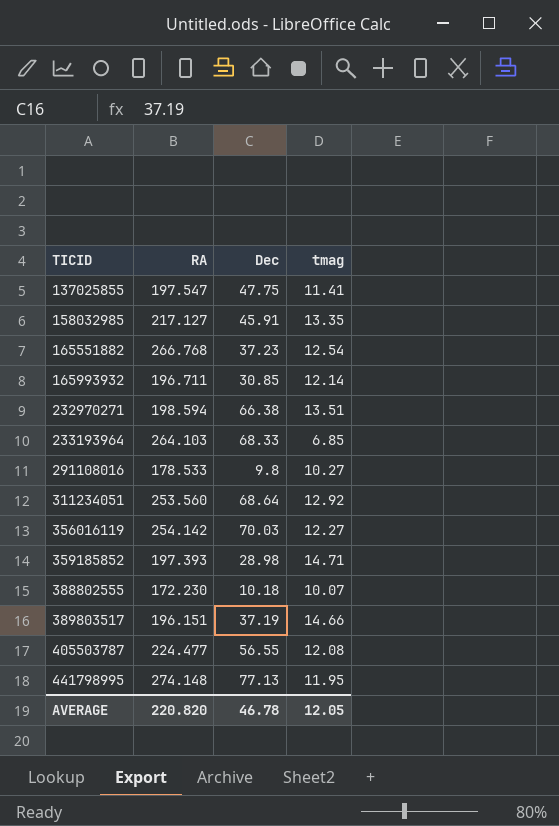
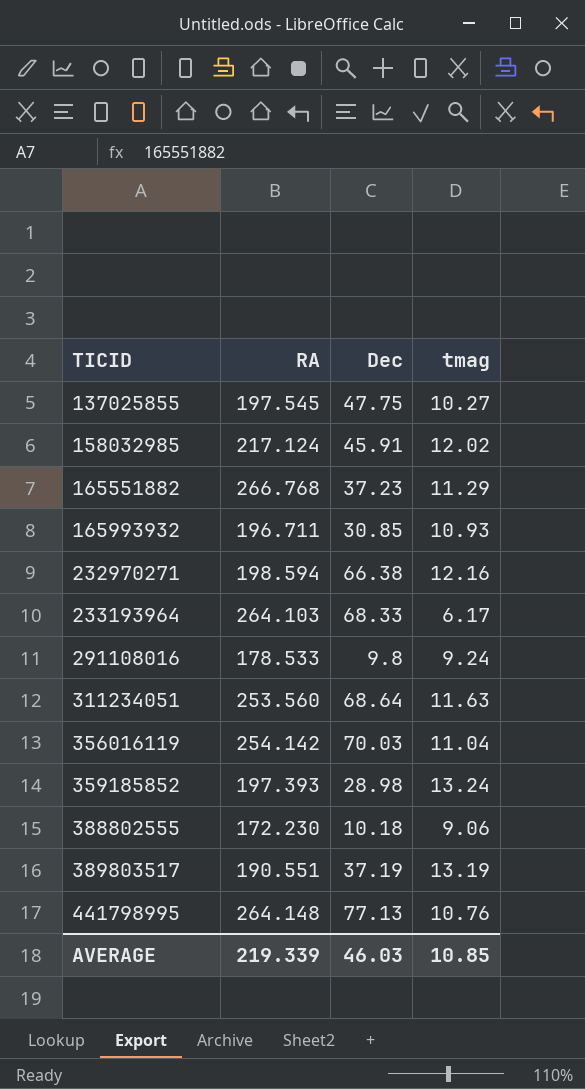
row 405503787: 224.477 | 56.55 | 12.08 -> none
137025855 | RA: 197.547 -> 197.545
137025855 | tmag: 11.41 -> 10.27
158032985 | RA: 217.127 -> 217.124
158032985 | tmag: 13.35 -> 12.02
165551882 | tmag: 12.54 -> 11.29
165993932 | tmag: 12.14 -> 10.93
232970271 | tmag: 13.51 -> 12.16
233193964 | tmag: 6.85 -> 6.17
291108016 | tmag: 10.27 -> 9.24
311234051 | tmag: 12.92 -> 11.63
356016119 | tmag: 12.27 -> 11.04
359185852 | tmag: 14.71 -> 13.24
388802555 | tmag: 10.07 -> 9.06
389803517 | RA: 196.151 -> 190.551
389803517 | tmag: 14.66 -> 13.19
441798995 | RA: 274.148 -> 264.148
441798995 | tmag: 11.95 -> 10.76
AVERAGE | RA: 220.820 -> 219.339
AVERAGE | Dec: 46.78 -> 46.03
AVERAGE | tmag: 12.05 -> 10.85

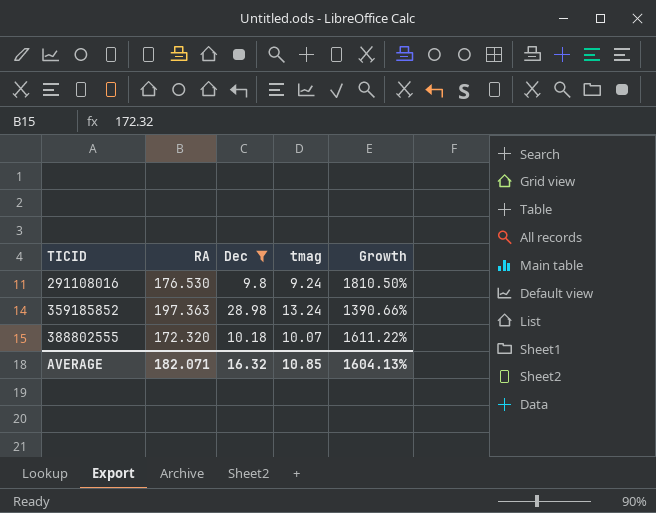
filter: none -> Dec <= 28.98
column Growth | formula: none -> ([RA] - [tmag]) / [tmag]
291108016 | RA: 178.533 -> 176.530
359185852 | RA: 197.393 -> 197.363
388802555 | RA: 172.230 -> 172.320
388802555 | tmag: 9.06 -> 10.07
AVERAGE | RA: 219.339 -> 182.071
AVERAGE | Dec: 46.03 -> 16.32

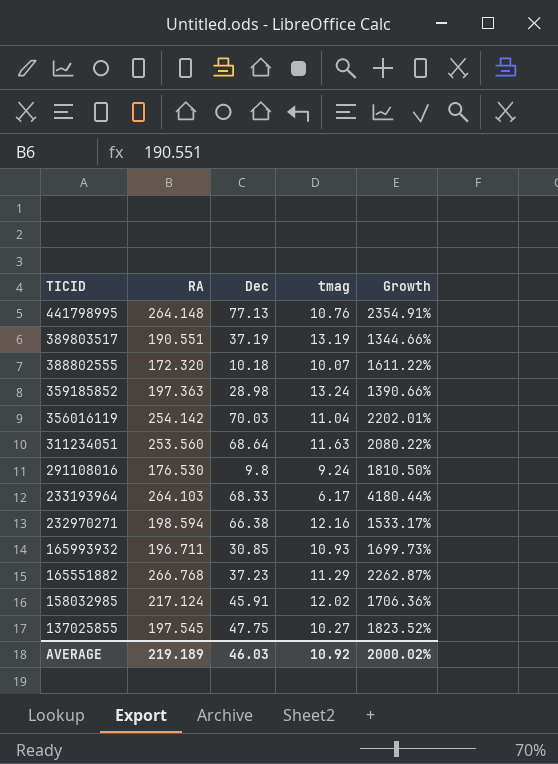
filter: Dec <= 28.98 -> none
row order: TICID ascending -> TICID descending
AVERAGE | RA: 182.071 -> 219.189
AVERAGE | Dec: 16.32 -> 46.03
AVERAGE | tmag: 10.85 -> 10.92
AVERAGE | Growth: 1604.13% -> 2000.02%

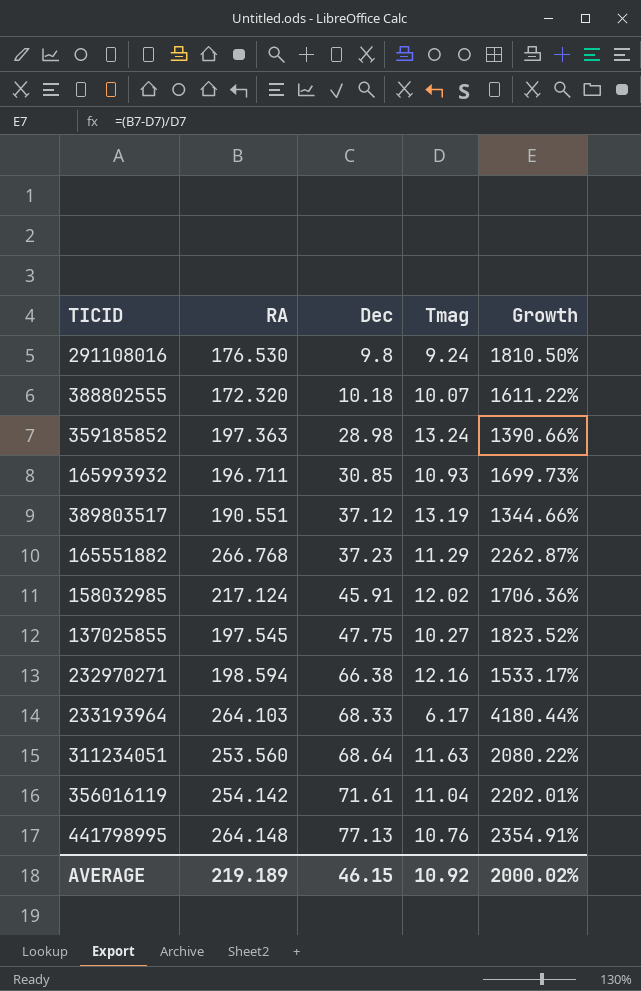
row order: TICID descending -> Dec ascending
column name: tmag -> Tmag
389803517 | Dec: 37.19 -> 37.12
356016119 | Dec: 70.03 -> 71.61
AVERAGE | Dec: 46.03 -> 46.15

